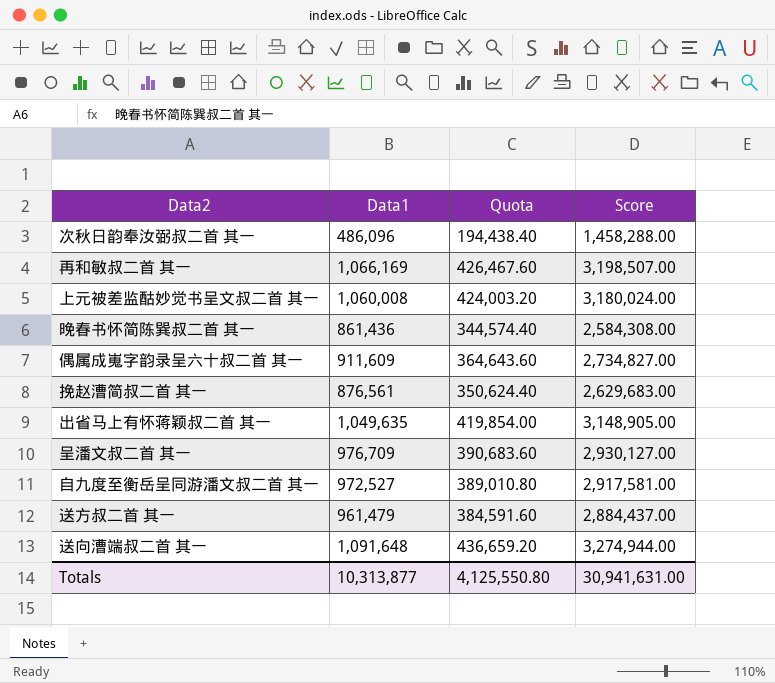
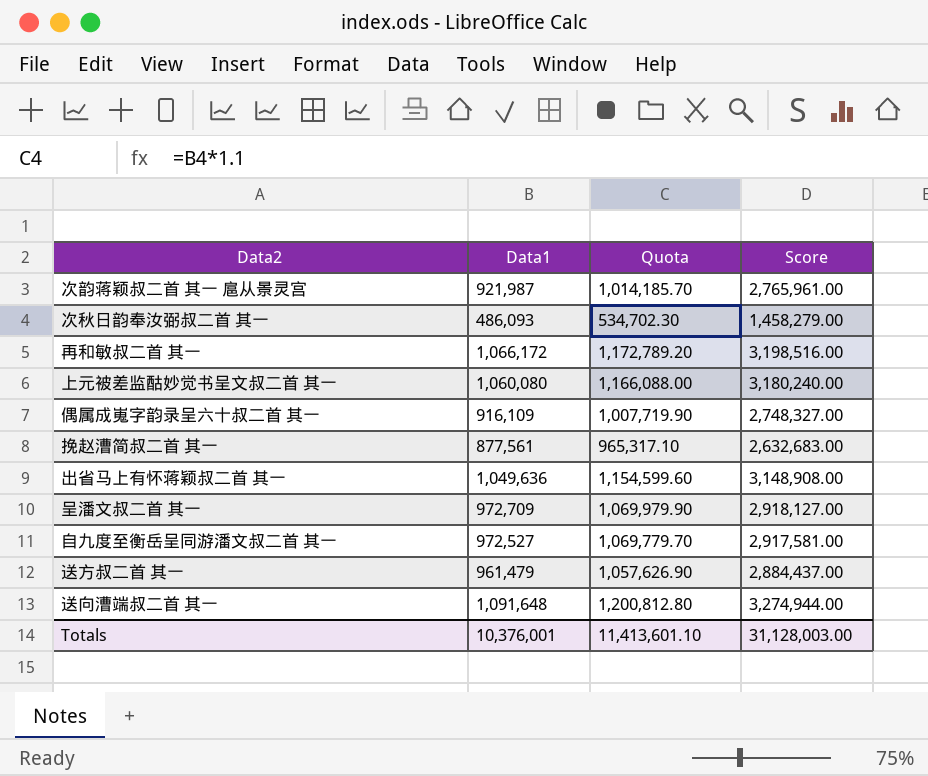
column Quota | formula: [Data1] * 0.4 -> [Data1] * 1.1
row 晚春书怀简陈巽叔二首 其一: 861,436 | 344,574.40 | 2,584,308.00 -> none
row 次韵蒋颖叔二首 其一 扈从景灵宫: none -> 921,987 | 1,014,185.70 | 2,765,961.00
次秋日韵奉汝弼叔二首 其一 | Data1: 486,096 -> 486,093
次秋日韵奉汝弼叔二首 其一 | Score: 1,458,288.00 -> 1,458,279.00
再和敏叔二首 其一 | Data1: 1,066,169 -> 1,066,172
再和敏叔二首 其一 | Score: 3,198,507.00 -> 3,198,516.00
上元被差监酤妙觉书呈文叔二首 其一 | Data1: 1,060,008 -> 1,060,080
上元被差监酤妙觉书呈文叔二首 其一 | Score: 3,180,024.00 -> 3,180,240.00
偶属成嵬字韵录呈六十叔二首 其一 | Data1: 911,609 -> 916,109
偶属成嵬字韵录呈六十叔二首 其一 | Score: 2,734,827.00 -> 2,748,327.00
挽赵漕简叔二首 其一 | Data1: 876,561 -> 877,561
挽赵漕简叔二首 其一 | Score: 2,629,683.00 -> 2,632,683.00
出省马上有怀蒋颖叔二首 其一 | Data1: 1,049,635 -> 1,049,636
出省马上有怀蒋颖叔二首 其一 | Score: 3,148,905.00 -> 3,148,908.00
呈潘文叔二首 其一 | Data1: 976,709 -> 972,709
呈潘文叔二首 其一 | Score: 2,930,127.00 -> 2,918,127.00
Totals | Data1: 10,313,877 -> 10,376,001
Totals | Quota: 4,125,550.80 -> 11,413,601.10
Totals | Score: 30,941,631.00 -> 31,128,003.00

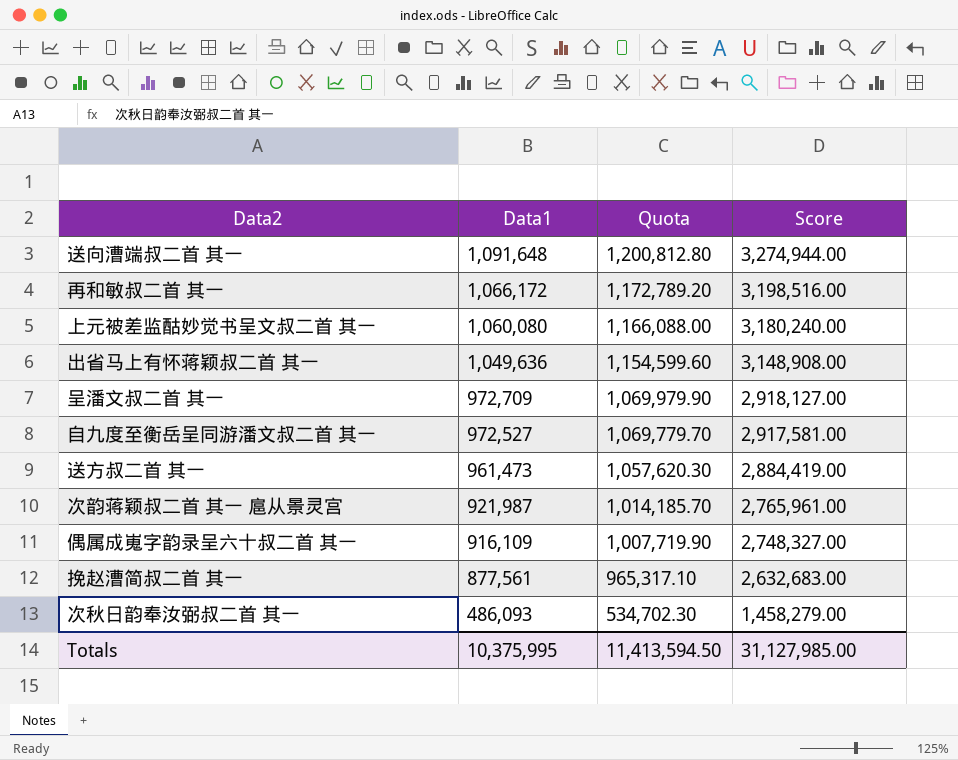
row order: none -> Data1 descending
送方叔二首 其一 | Data1: 961,479 -> 961,473
送方叔二首 其一 | Quota: 1,057,626.90 -> 1,057,620.30
送方叔二首 其一 | Score: 2,884,437.00 -> 2,884,419.00
Totals | Data1: 10,376,001 -> 10,375,995
Totals | Quota: 11,413,601.10 -> 11,413,594.50
Totals | Score: 31,128,003.00 -> 31,127,985.00

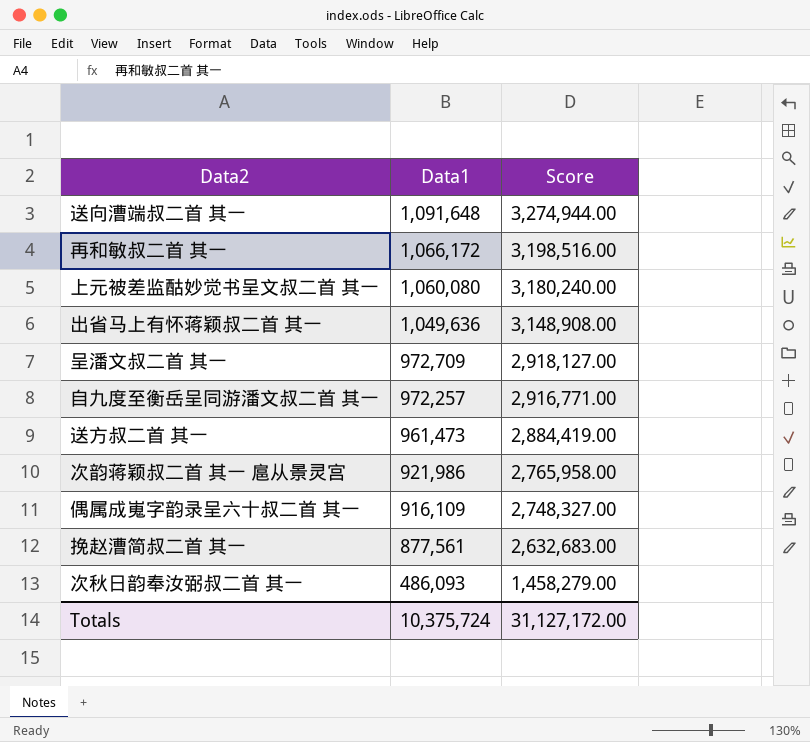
column Quota | formula: [Data1] * 1.1 -> none
自九度至衡岳呈同游潘文叔二首 其一 | Data1: 972,527 -> 972,257
自九度至衡岳呈同游潘文叔二首 其一 | Score: 2,917,581.00 -> 2,916,771.00
次韵蒋颖叔二首 其一 扈从景灵宫 | Data1: 921,987 -> 921,986
次韵蒋颖叔二首 其一 扈从景灵宫 | Score: 2,765,961.00 -> 2,765,958.00
Totals | Data1: 10,375,995 -> 10,375,724
Totals | Score: 31,127,985.00 -> 31,127,172.00

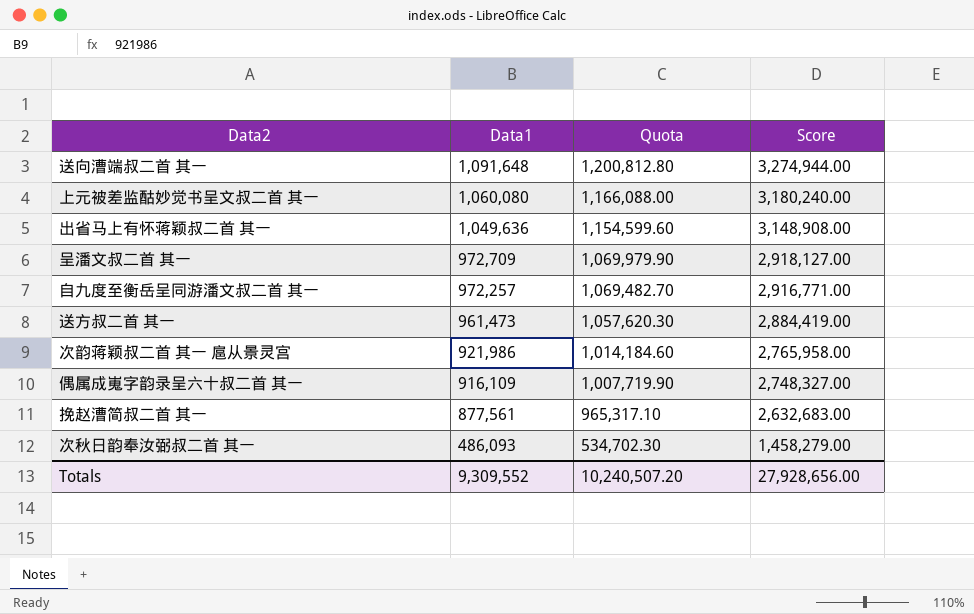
column Quota | formula: none -> [Data1] * 1.1
row 再和敏叔二首 其一: 1,066,172 | 3,198,516.00 -> none
Totals | Data1: 10,375,724 -> 9,309,552
Totals | Score: 31,127,172.00 -> 27,928,656.00

